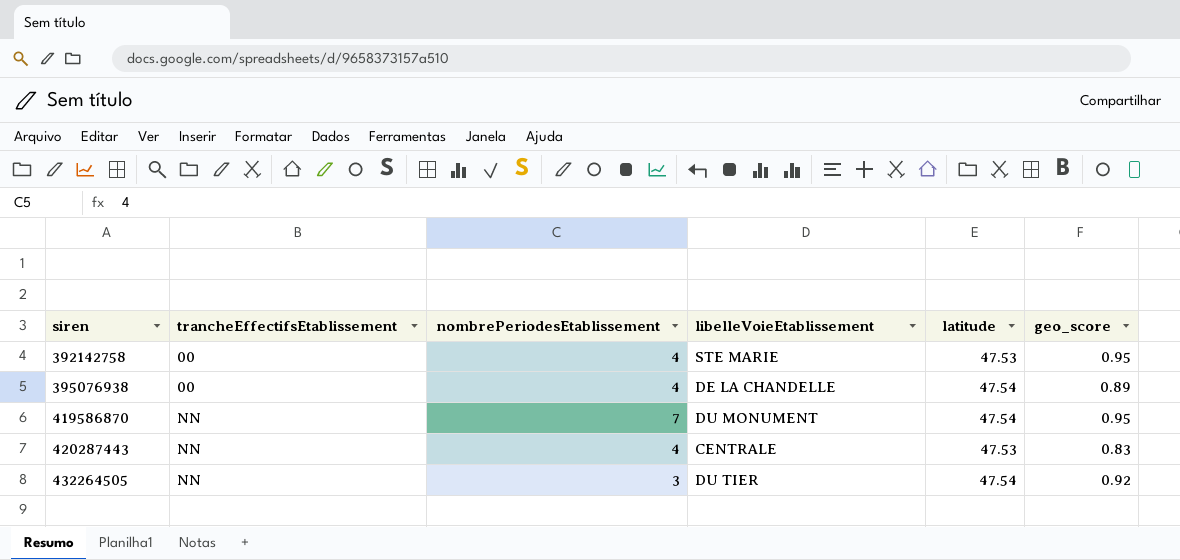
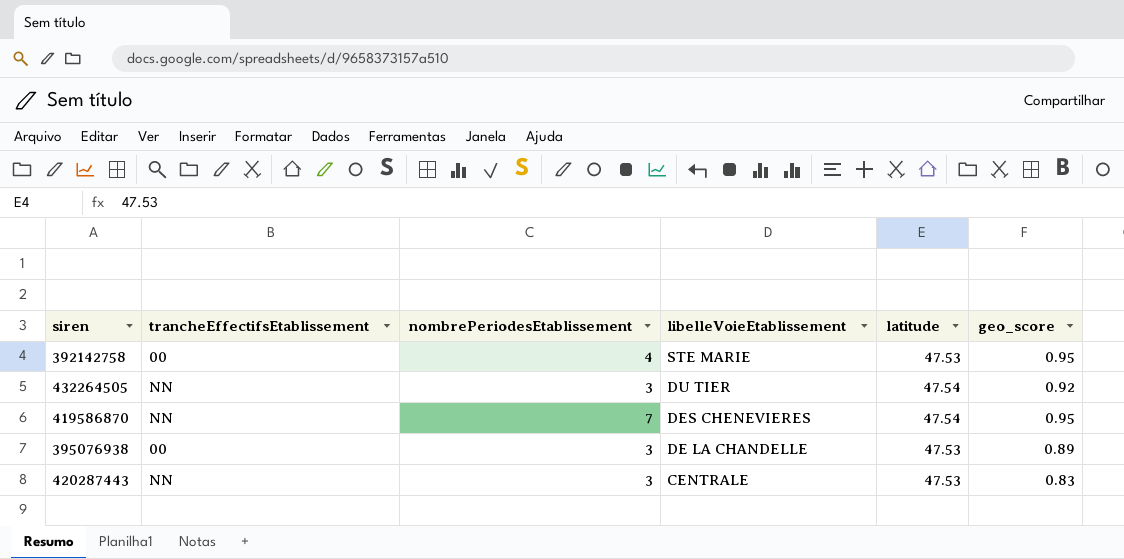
row order: siren ascending -> libelleVoieEtablissement descending
419586870 | libelleVoieEtablissement: DU MONUMENT -> DES CHENEVIERES
395076938 | nombrePeriodesEtablissement: 4 -> 3
395076938 | latitude: 47.54 -> 47.53
420287443 | nombrePeriodesEtablissement: 4 -> 3

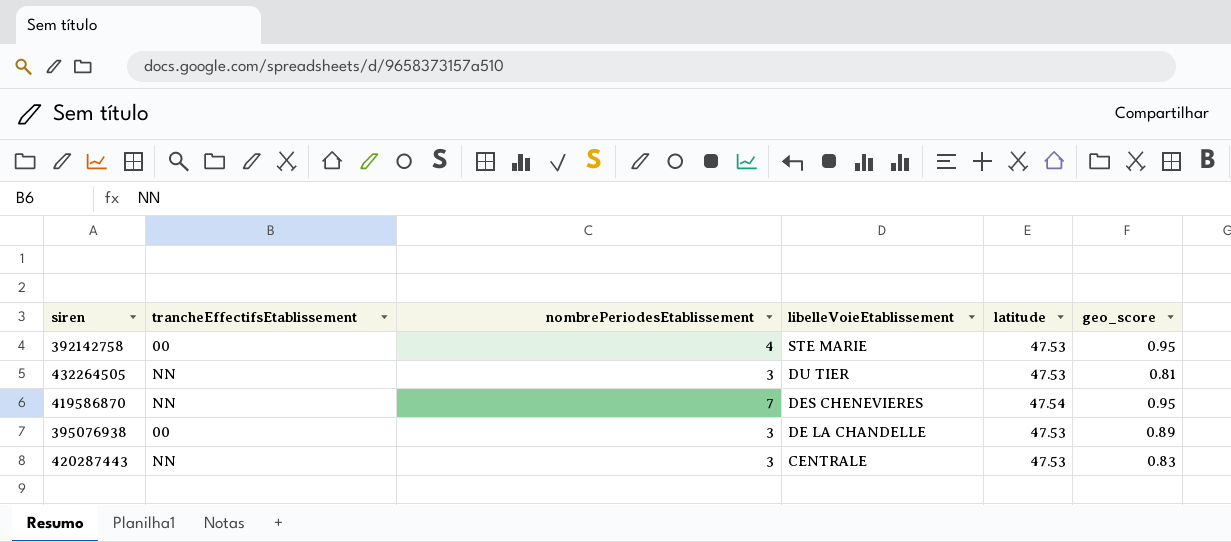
432264505 | latitude: 47.54 -> 47.53
432264505 | geo_score: 0.92 -> 0.81

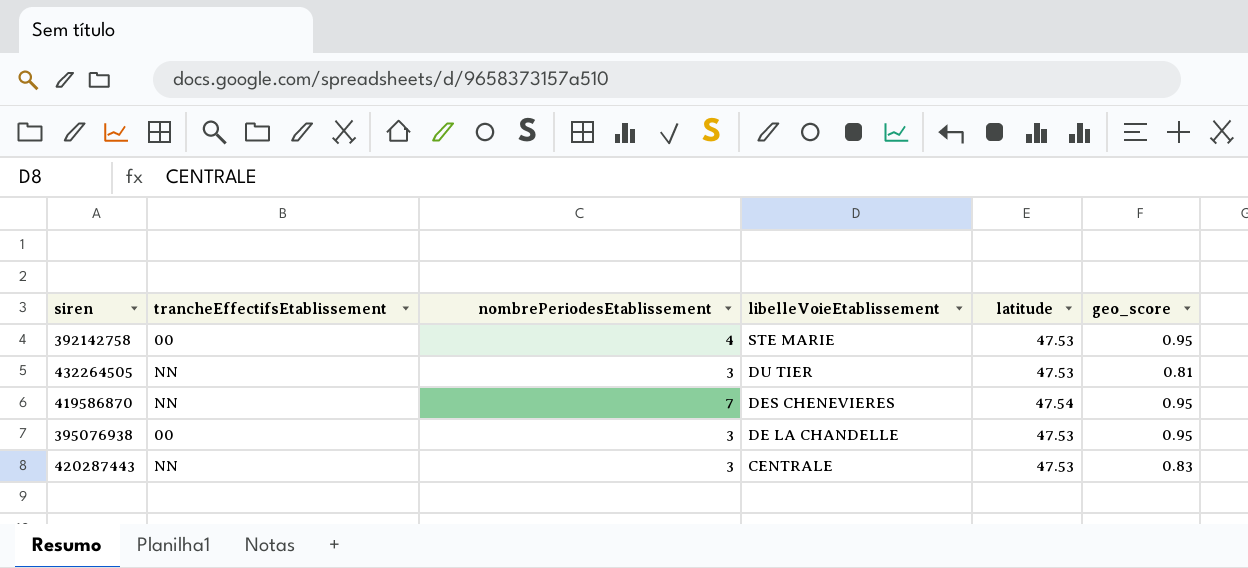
395076938 | geo_score: 0.89 -> 0.95

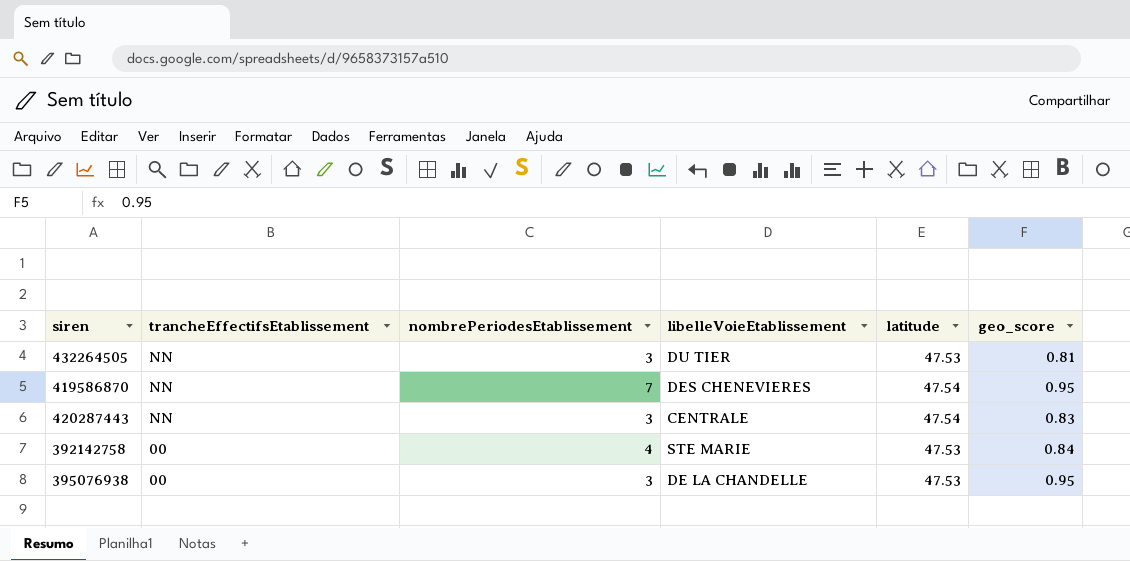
row order: libelleVoieEtablissement descending -> trancheEffectifsEtablissement descending
420287443 | latitude: 47.53 -> 47.54
392142758 | geo_score: 0.95 -> 0.84

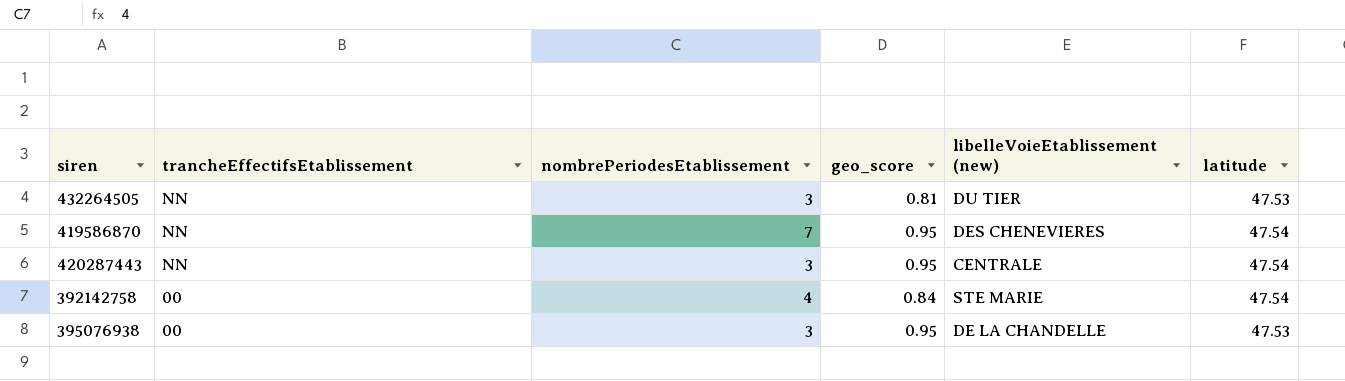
column geo_score | position: 6 -> 4
column name: libelleVoieEtablissement -> libelleVoieEtablissement (new)
420287443 | geo_score: 0.83 -> 0.95
392142758 | latitude: 47.53 -> 47.54

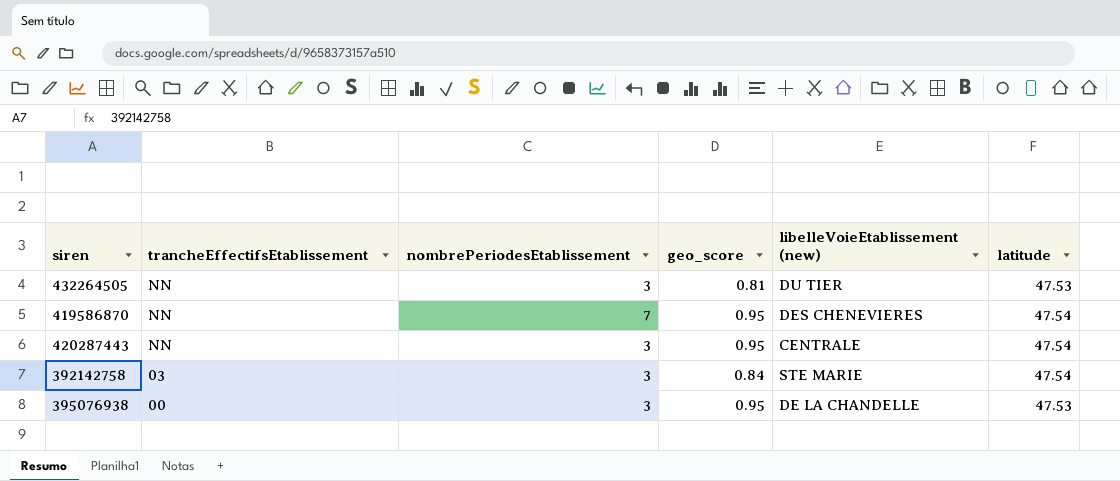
392142758 | trancheEffectifsEtablissement: 00 -> 03
392142758 | nombrePeriodesEtablissement: 4 -> 3

